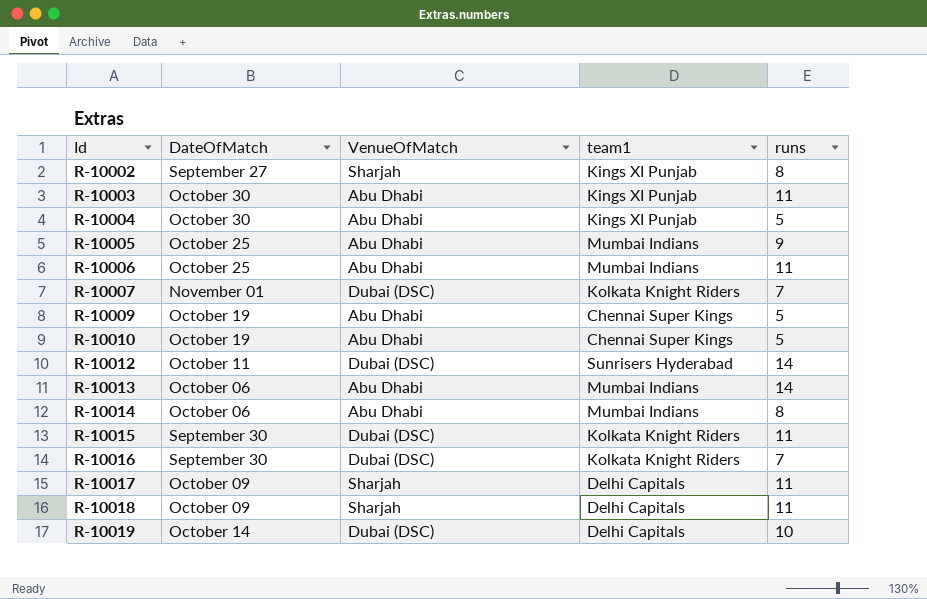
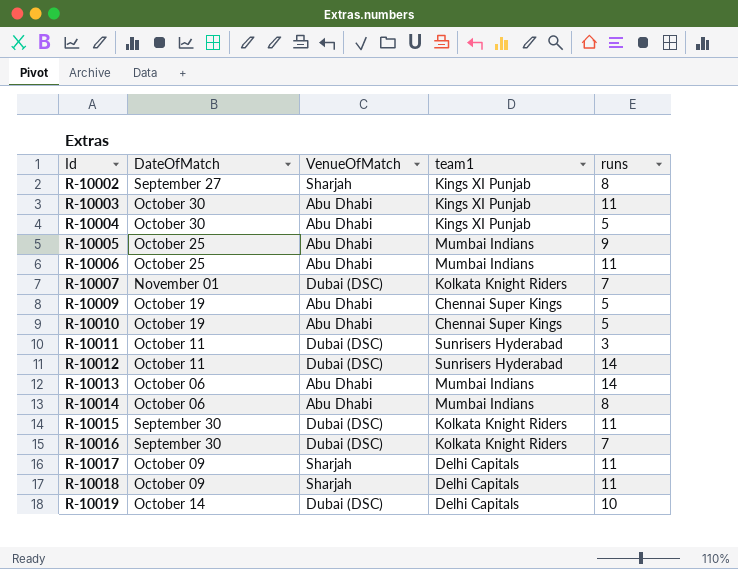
row R-10011: none -> October 11 | Dubai (DSC) | Sunrisers Hyderabad | 3

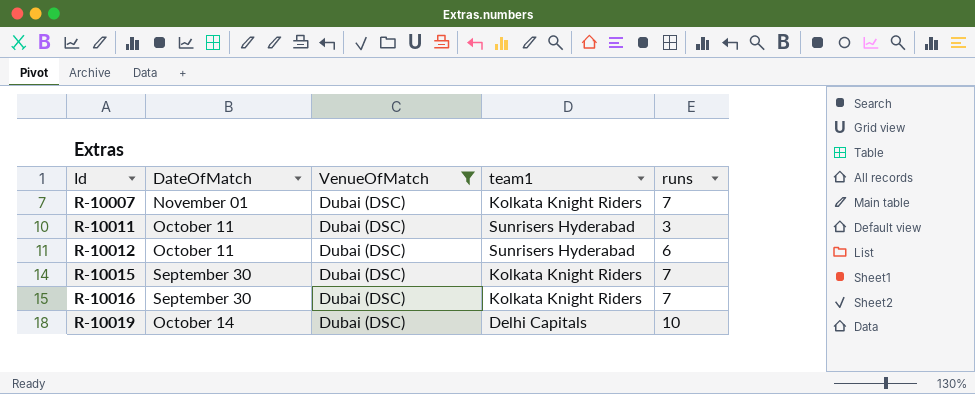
filter: none -> VenueOfMatch = Dubai (DSC)
R-10012 | runs: 14 -> 6
R-10015 | runs: 11 -> 7

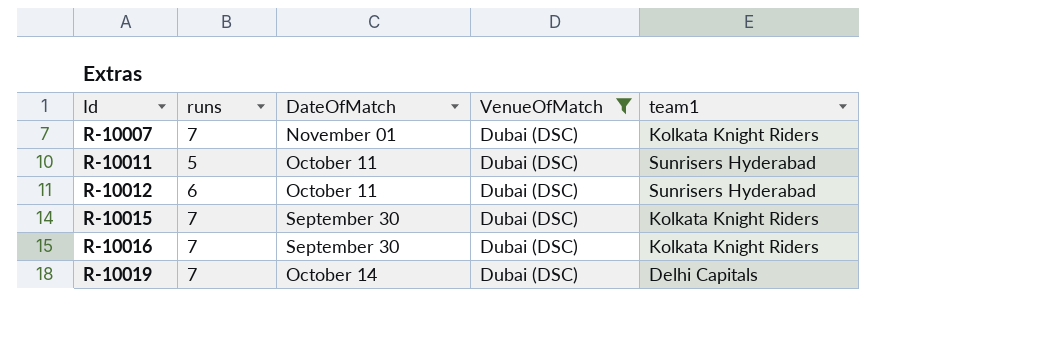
column runs | position: 5 -> 2
R-10011 | runs: 3 -> 5
R-10019 | runs: 10 -> 7

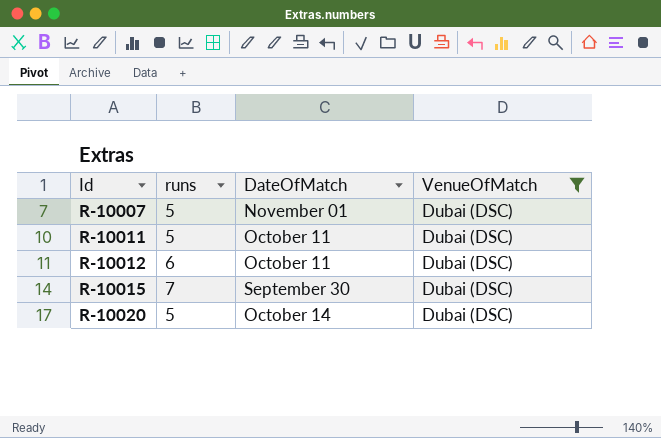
column team1 | position: 5 -> none
row R-10016: 7 | September 30 | Dubai (DSC) | Kolkata Knight Riders -> none
row R-10019: 7 | October 14 | Dubai (DSC) | Delhi Capitals -> none
R-10007 | runs: 7 -> 5
row R-10020: none -> 5 | October 14 | Dubai (DSC)

